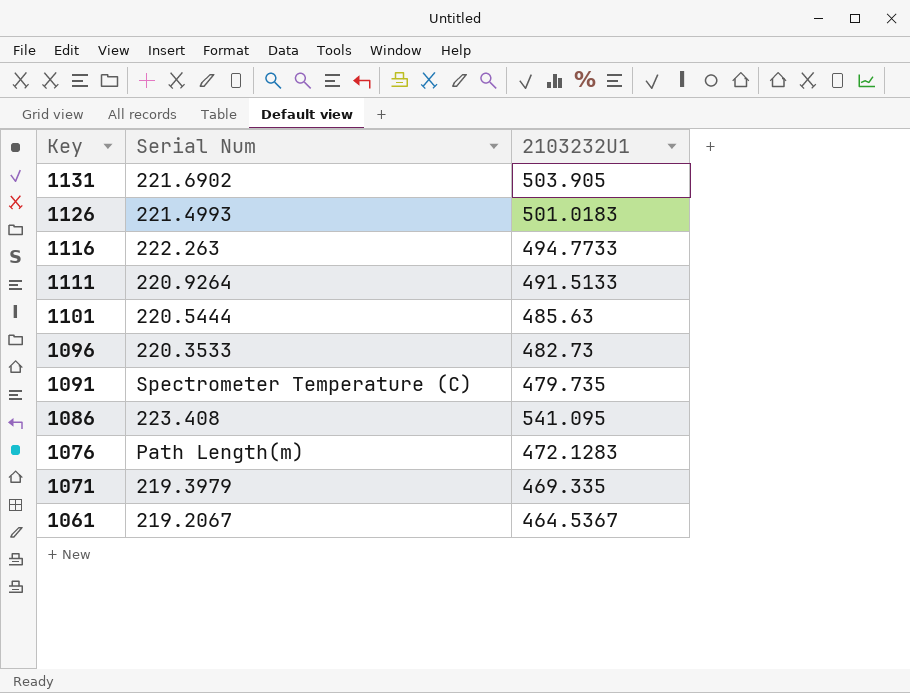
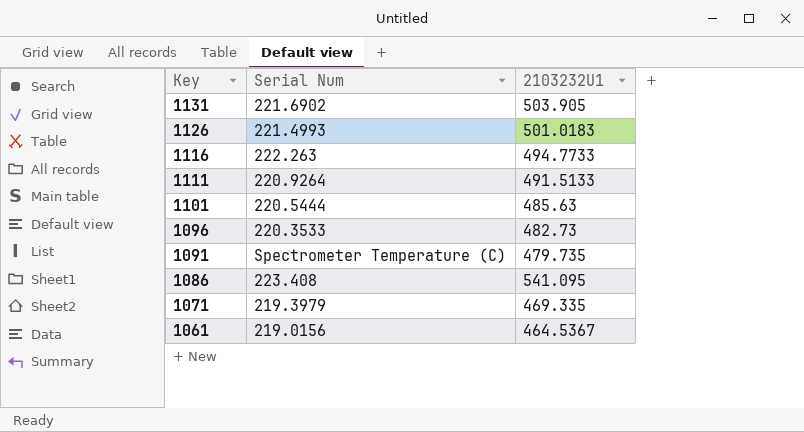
row 1076: Path Length(m) | 472.1283 -> none
1061 | Serial Num: 219.2067 -> 219.0156

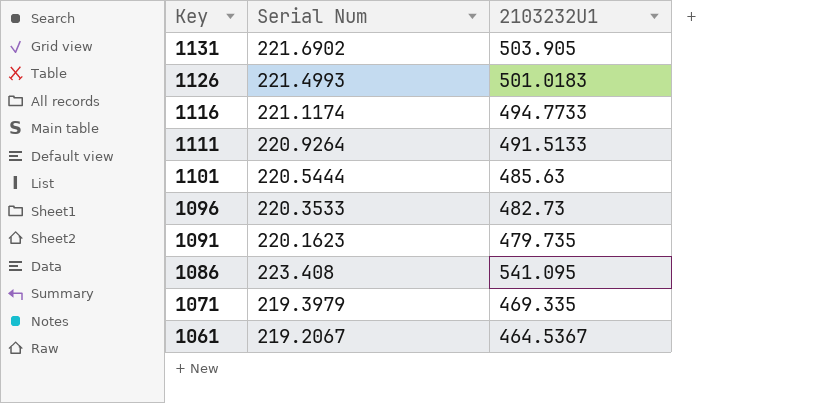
1116 | Serial Num: 222.263 -> 221.1174
1091 | Serial Num: Spectrometer Temperature (C) -> 220.1623
1061 | Serial Num: 219.0156 -> 219.2067

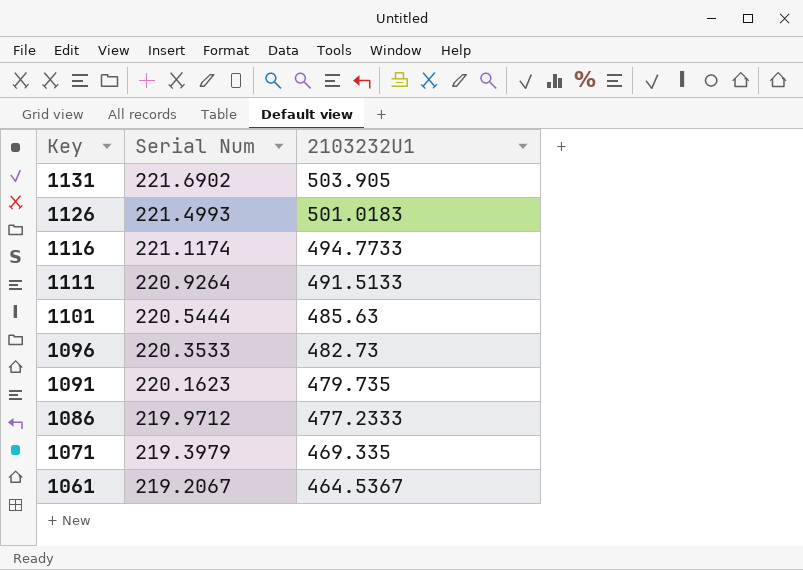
1086 | Serial Num: 223.408 -> 219.9712
1086 | 2103232U1: 541.095 -> 477.2333

